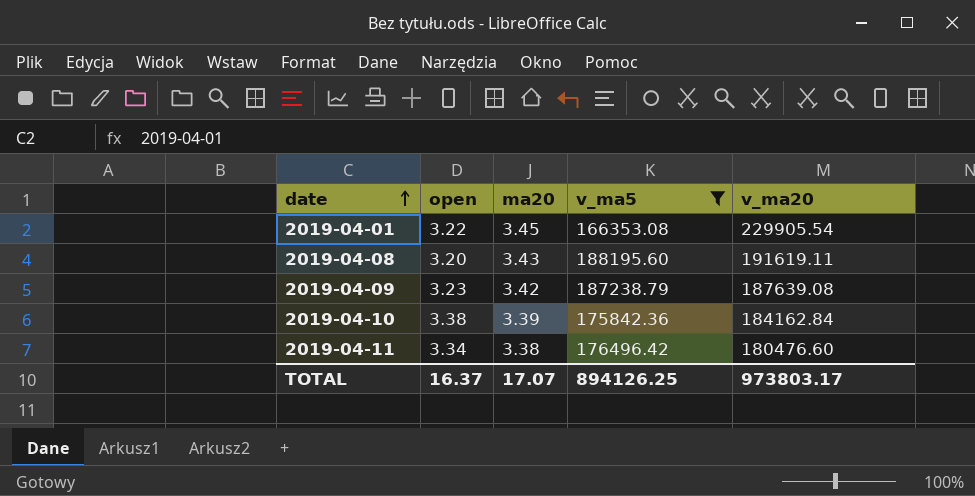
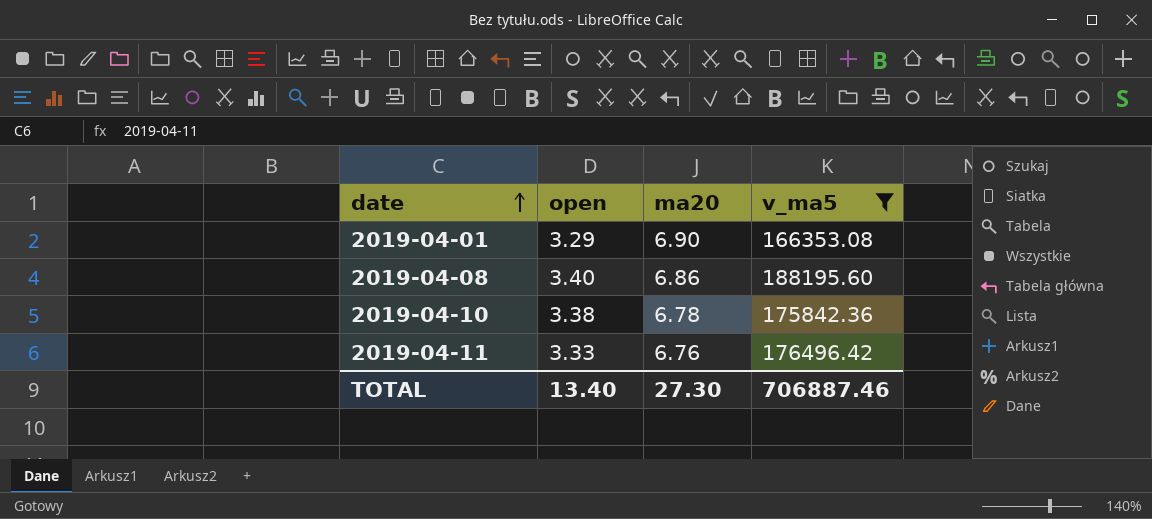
column v_ma20 | position: 5 -> none
row 2019-04-09: 3.23 | 3.42 | 187238.79 | 187639.08 -> none
2019-04-01 | open: 3.22 -> 3.29
2019-04-01 | ma20: 3.45 -> 6.90
2019-04-08 | open: 3.20 -> 3.40
2019-04-08 | ma20: 3.43 -> 6.86
2019-04-10 | ma20: 3.39 -> 6.78
2019-04-11 | open: 3.34 -> 3.33
2019-04-11 | ma20: 3.38 -> 6.76
TOTAL | open: 16.37 -> 13.40
TOTAL | ma20: 17.07 -> 27.30
TOTAL | v_ma5: 894126.25 -> 706887.46

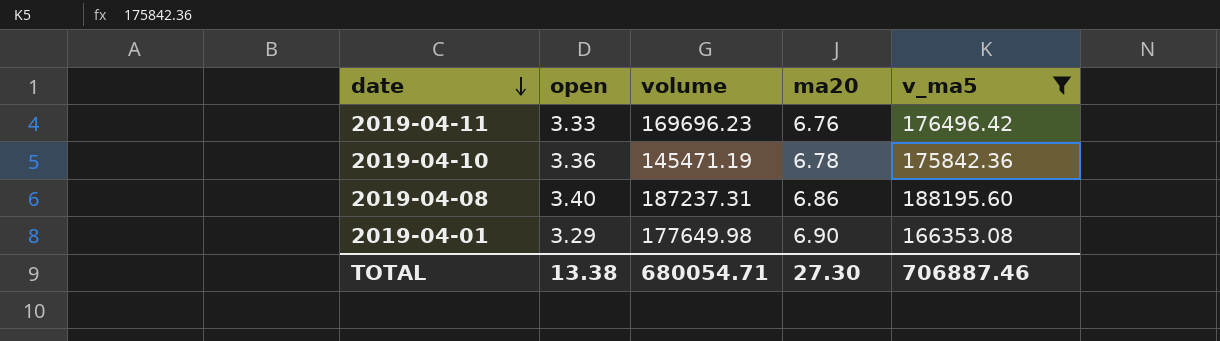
row order: date ascending -> date descending
column volume | position: none -> 3
2019-04-10 | open: 3.38 -> 3.36
TOTAL | open: 13.40 -> 13.38

